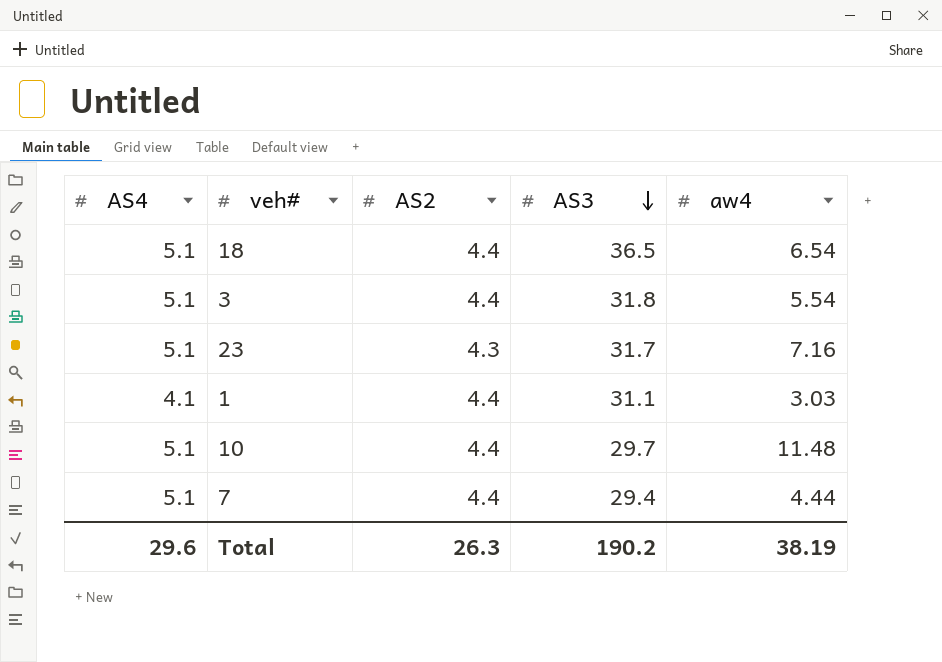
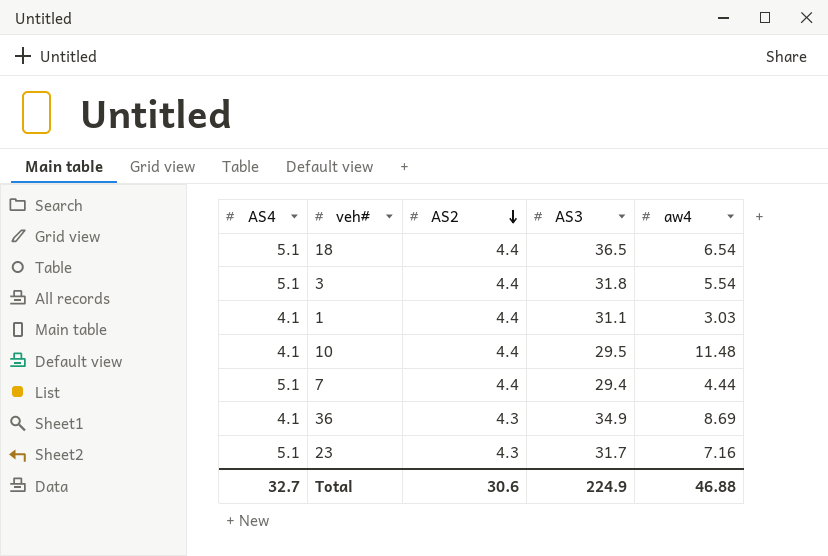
row order: AS3 descending -> AS2 descending
10 | AS4: 5.1 -> 4.1
10 | AS3: 29.7 -> 29.5
row 36: none -> 4.1 | 4.3 | 34.9 | 8.69
Total | AS4: 29.6 -> 32.7
Total | AS2: 26.3 -> 30.6
Total | AS3: 190.2 -> 224.9
Total | aw4: 38.19 -> 46.88

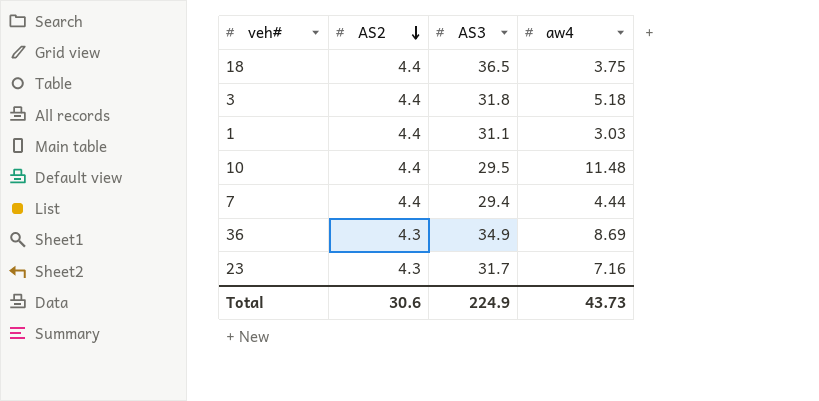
column AS4 | position: 1 -> none
18 | aw4: 6.54 -> 3.75
3 | aw4: 5.54 -> 5.18
Total | aw4: 46.88 -> 43.73

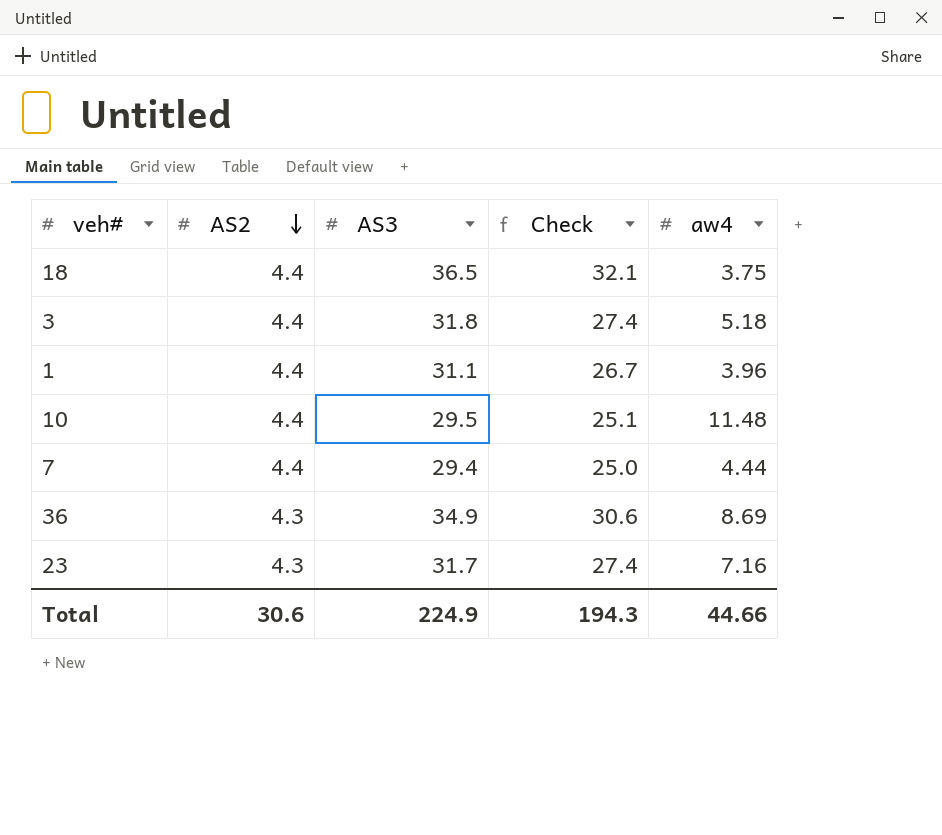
column Check | formula: none -> [AS3] - [AS2]
1 | aw4: 3.03 -> 3.96
Total | aw4: 43.73 -> 44.66

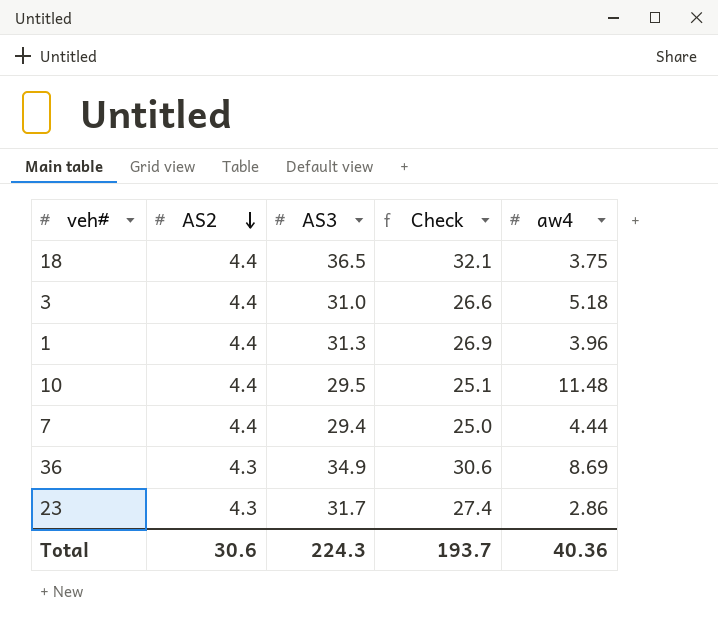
3 | AS3: 31.8 -> 31.0
3 | Check: 27.4 -> 26.6
1 | AS3: 31.1 -> 31.3
1 | Check: 26.7 -> 26.9
23 | aw4: 7.16 -> 2.86
Total | AS3: 224.9 -> 224.3
Total | Check: 194.3 -> 193.7
Total | aw4: 44.66 -> 40.36

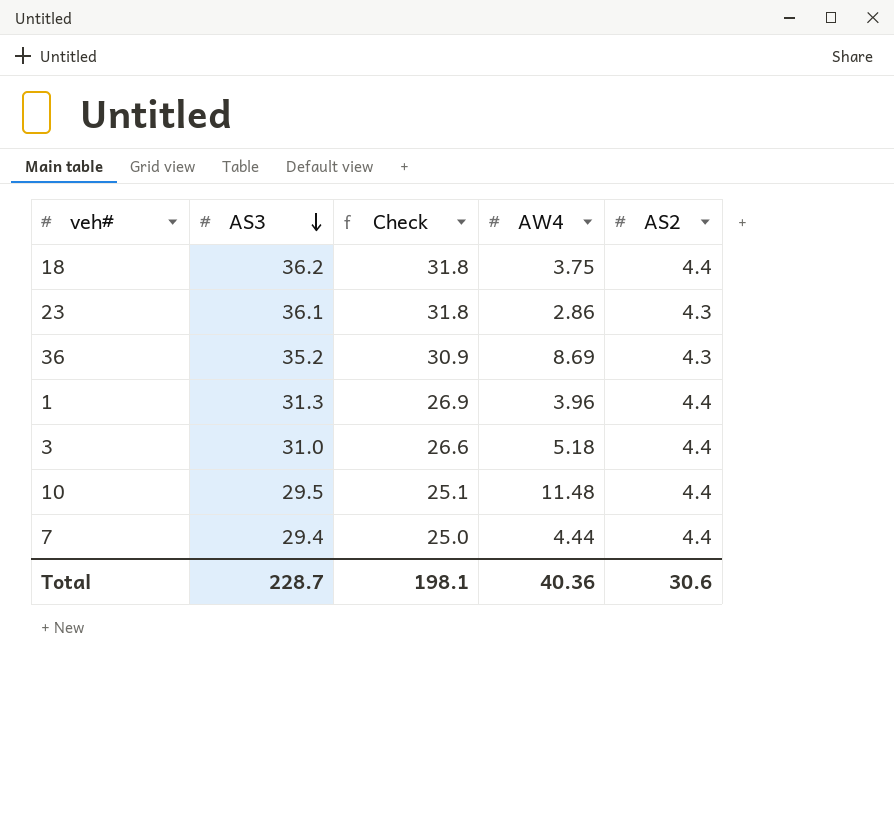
row order: AS2 descending -> AS3 descending
column name: aw4 -> AW4
column AS2 | position: 2 -> 5
18 | AS3: 36.5 -> 36.2
18 | Check: 32.1 -> 31.8
23 | AS3: 31.7 -> 36.1
23 | Check: 27.4 -> 31.8
36 | AS3: 34.9 -> 35.2
36 | Check: 30.6 -> 30.9
Total | AS3: 224.3 -> 228.7
Total | Check: 193.7 -> 198.1

